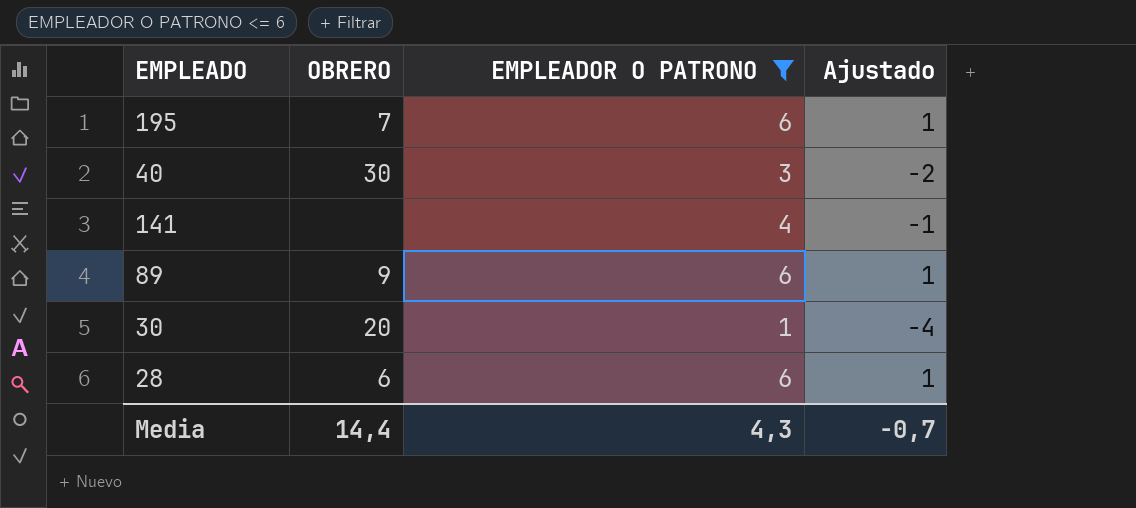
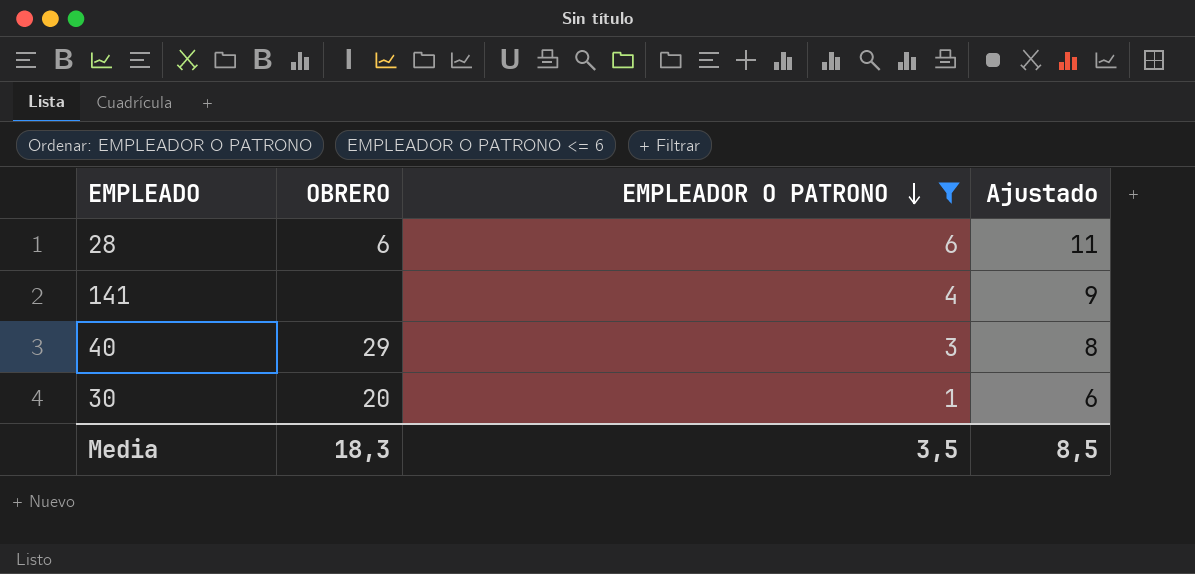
row order: none -> EMPLEADOR O PATRONO descending
column Ajustado | formula: [EMPLEADOR O PATRONO] - 5 -> [EMPLEADOR O PATRONO] + 5
row 195: 7 | 6 | 1 -> none
row 89: 9 | 6 | 1 -> none
40 | OBRERO: 30 -> 29
Media | OBRERO: 14,4 -> 18,3
Media | EMPLEADOR O PATRONO: 4,3 -> 3,5
Media | Ajustado: -0,7 -> 8,5

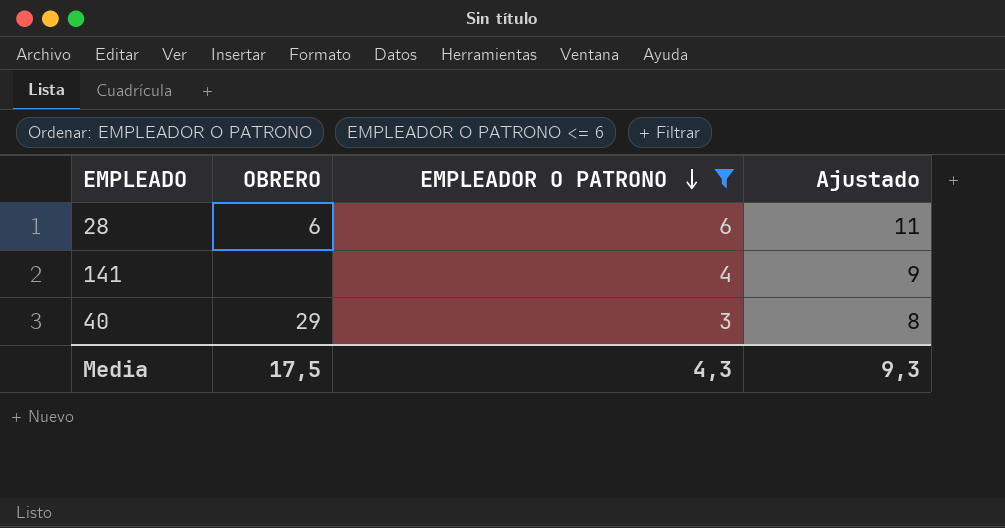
row 30: 20 | 1 | 6 -> none
Media | OBRERO: 18,3 -> 17,5
Media | EMPLEADOR O PATRONO: 3,5 -> 4,3
Media | Ajustado: 8,5 -> 9,3

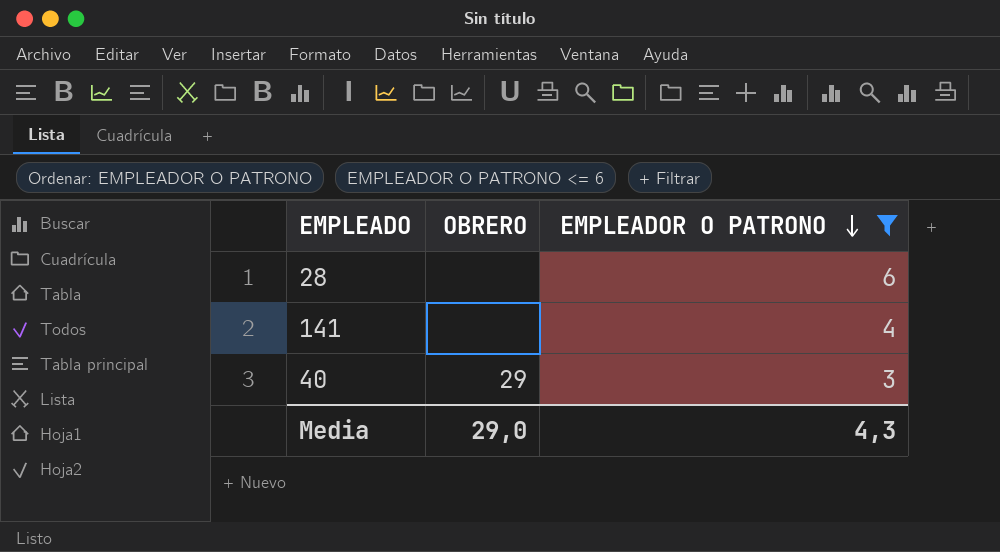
column Ajustado | formula: [EMPLEADOR O PATRONO] + 5 -> none
28 | OBRERO: 6 -> none
Media | OBRERO: 17,5 -> 29,0

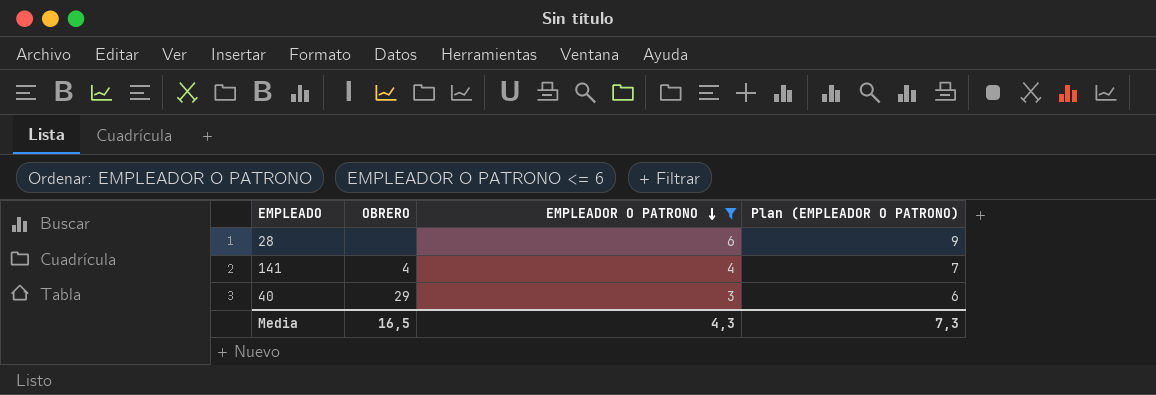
column Plan (EMPLEADOR O PATRONO) | formula: none -> [EMPLEADOR O PATRONO] + 3
141 | OBRERO: none -> 4
Media | OBRERO: 29,0 -> 16,5

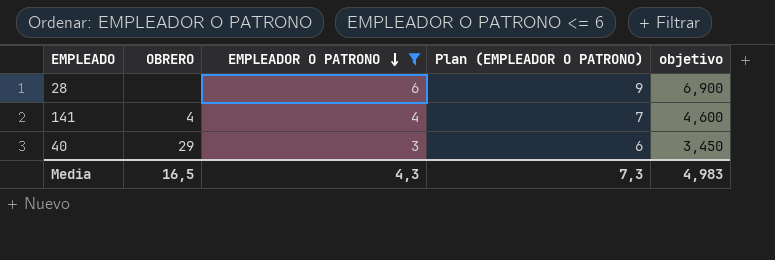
column objetivo | formula: none -> [EMPLEADOR O PATRONO] * 1,15

